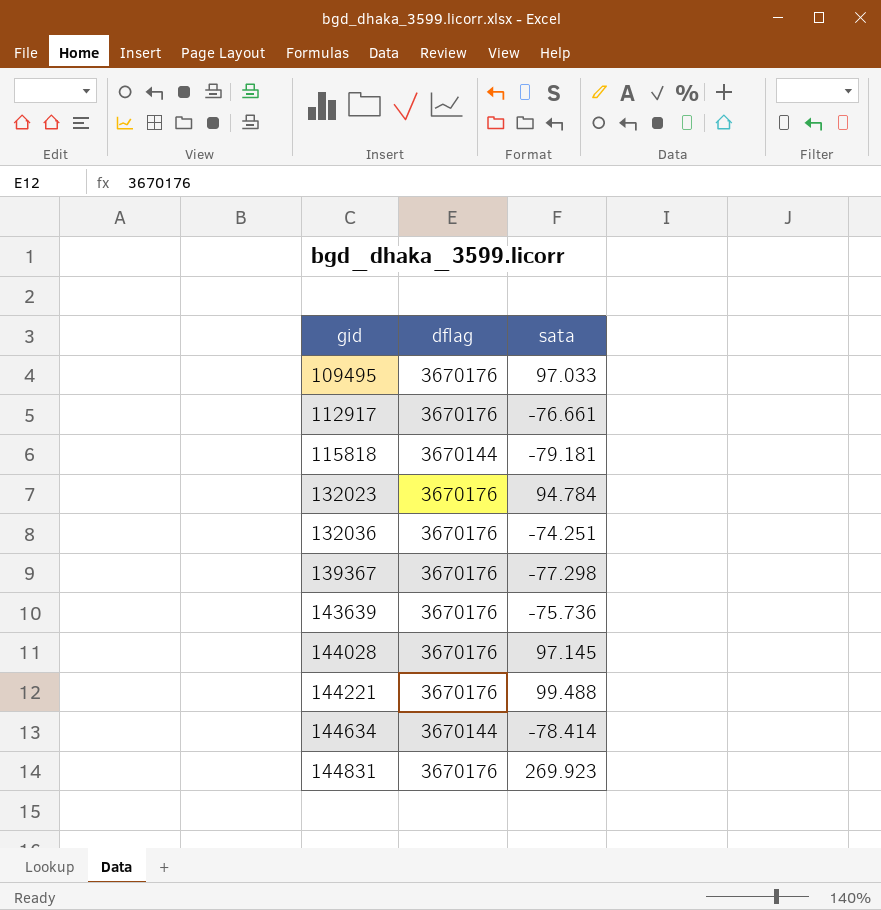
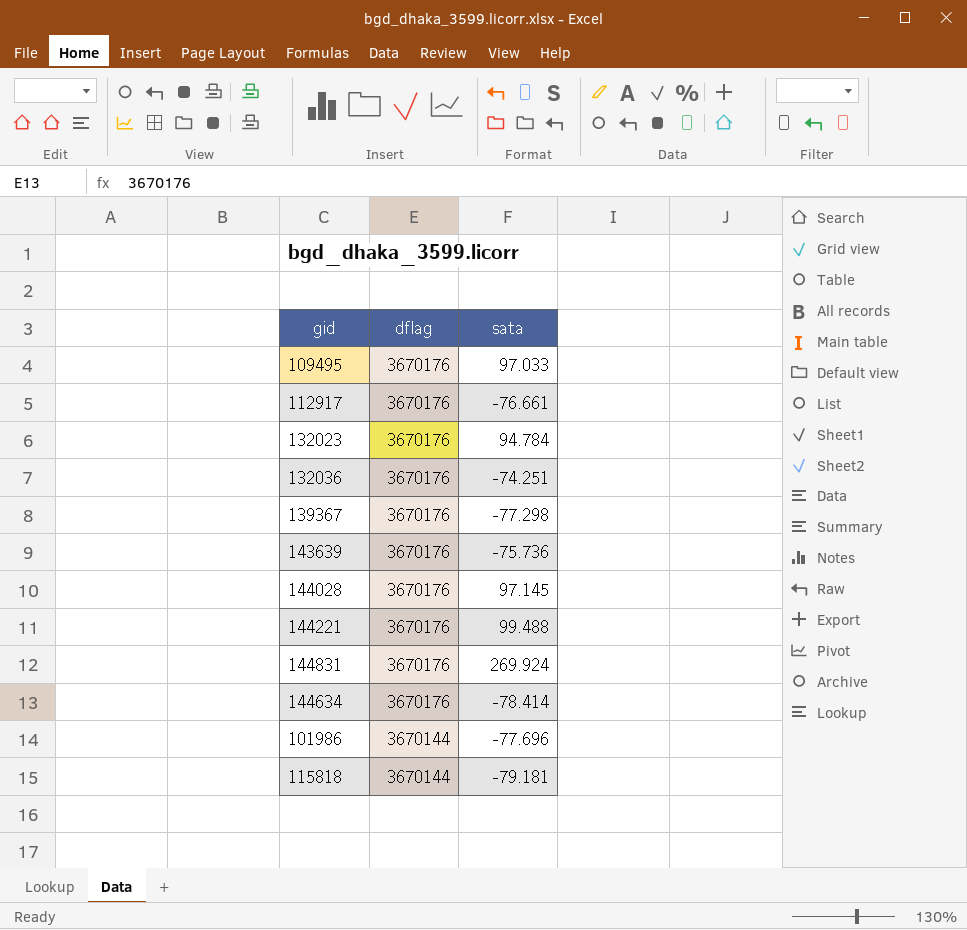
row order: gid ascending -> dflag descending
144831 | sata: 269.923 -> 269.924
144634 | dflag: 3670144 -> 3670176
row 101986: none -> 3670144 | -77.696

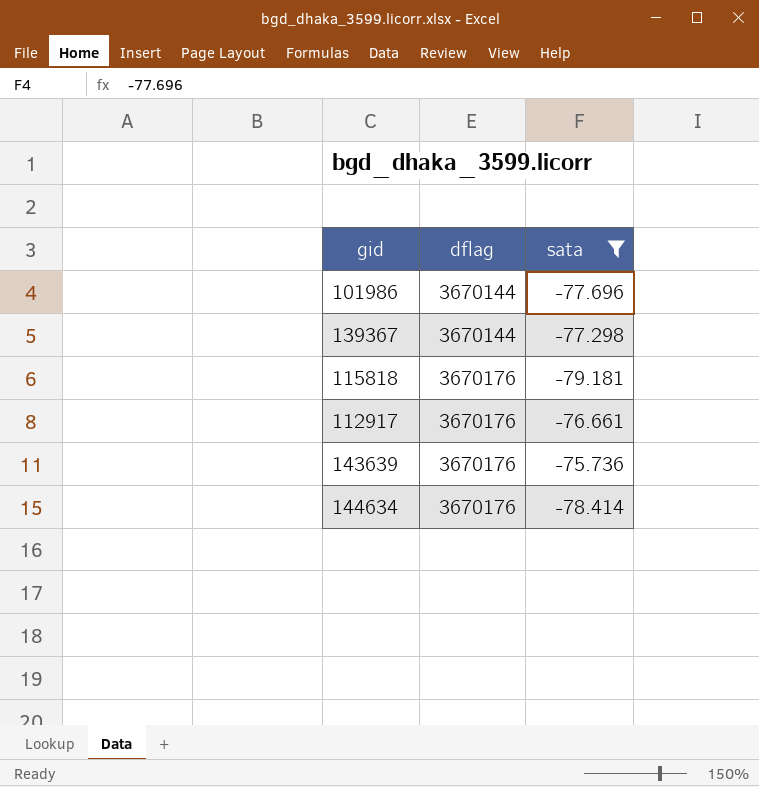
filter: none -> sata <= -75.736
row order: dflag descending -> dflag ascending
139367 | dflag: 3670176 -> 3670144
115818 | dflag: 3670144 -> 3670176

